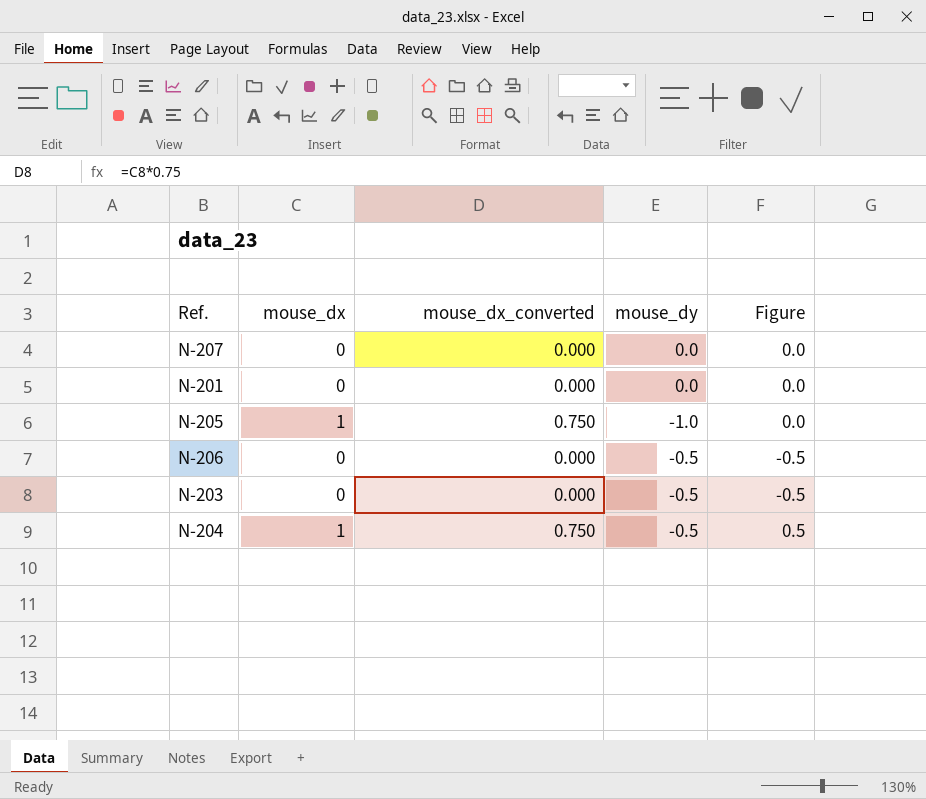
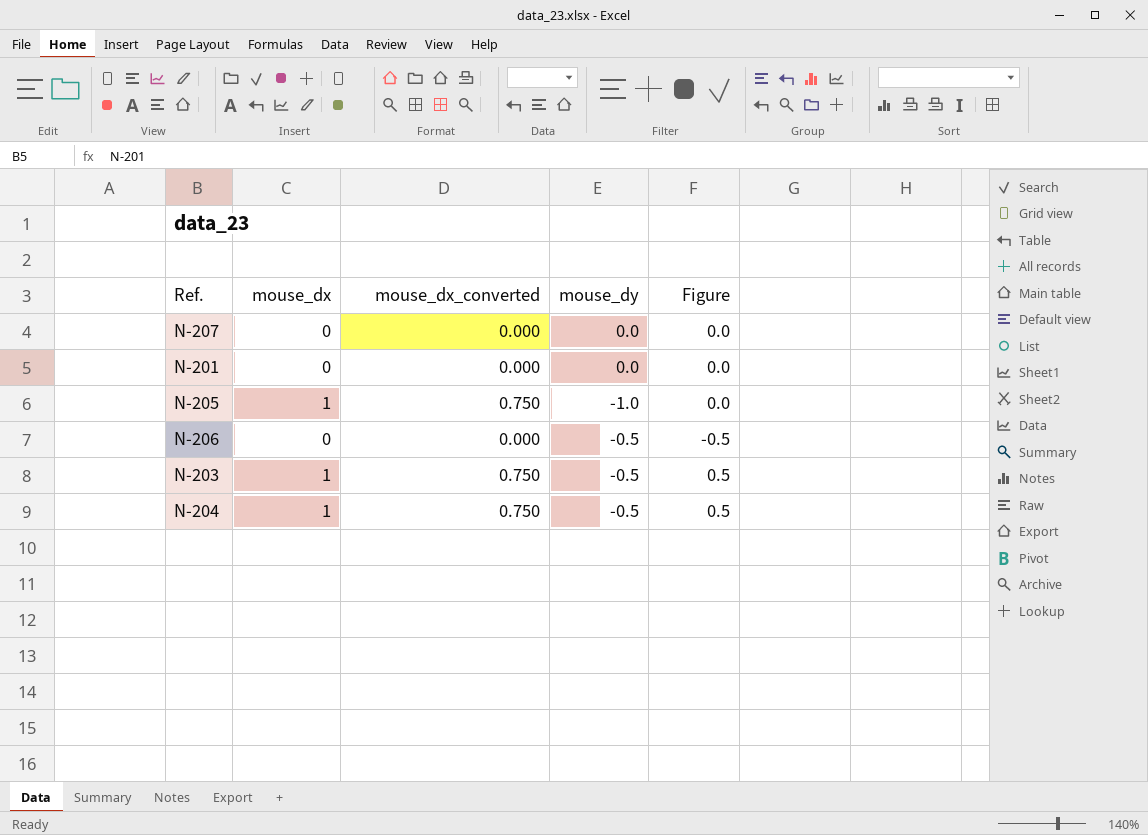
N-203 | mouse_dx: 0 -> 1
N-203 | mouse_dx_converted: 0.000 -> 0.750
N-203 | Figure: -0.5 -> 0.5

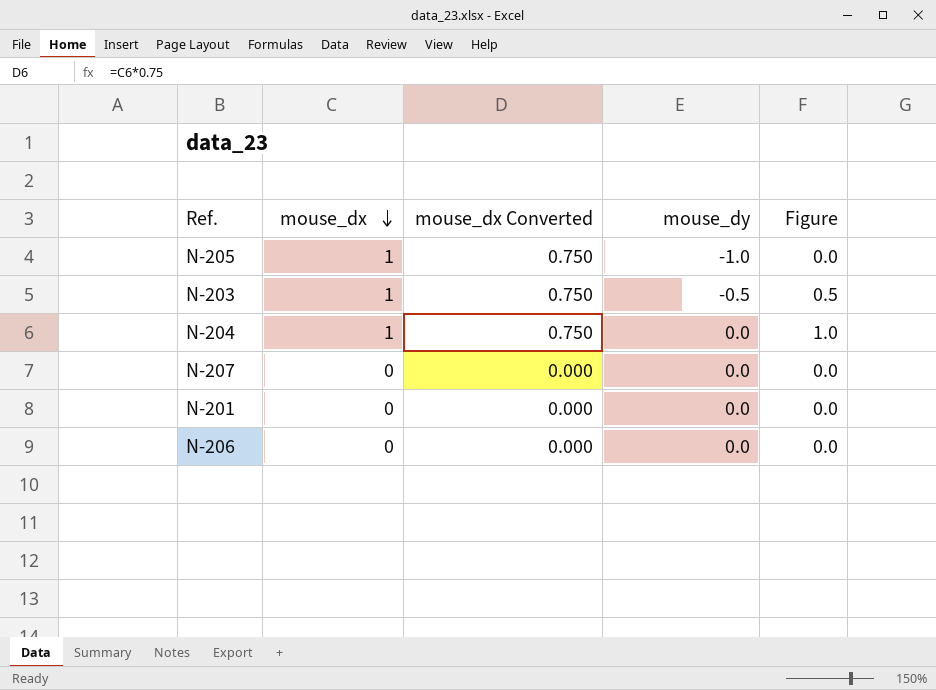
row order: none -> mouse_dx descending
column name: mouse_dx_converted -> mouse_dx Converted
N-204 | mouse_dy: -0.5 -> 0.0
N-204 | Figure: 0.5 -> 1.0
N-206 | mouse_dy: -0.5 -> 0.0
N-206 | Figure: -0.5 -> 0.0

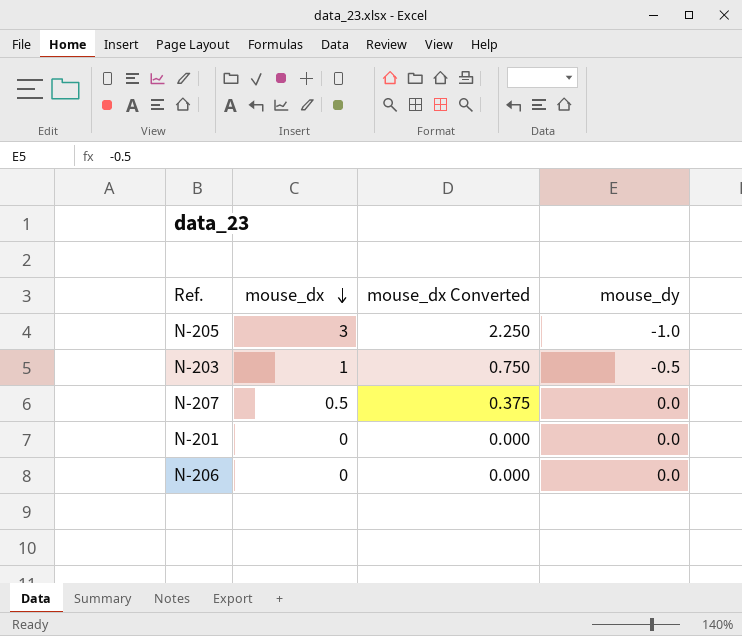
column Figure | formula: [mouse_dx] + [mouse_dy] -> none
row N-204: 1 | 0.750 | 0.0 | 1.0 -> none
N-205 | mouse_dx: 1 -> 3
N-205 | mouse_dx Converted: 0.750 -> 2.250
N-207 | mouse_dx: 0 -> 0.5
N-207 | mouse_dx Converted: 0.000 -> 0.375

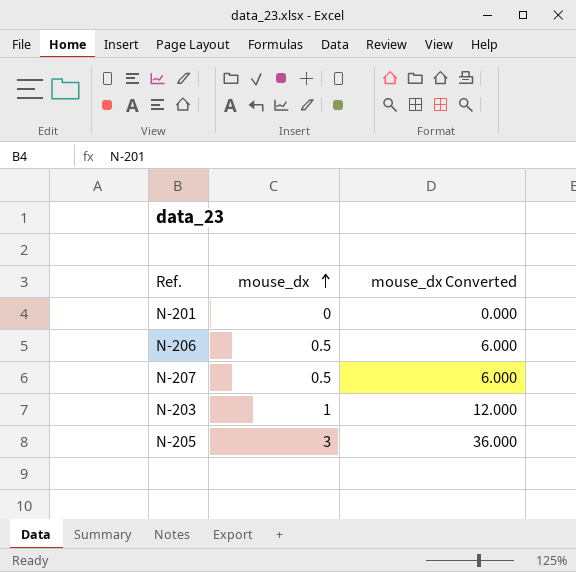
row order: mouse_dx descending -> mouse_dx ascending
column mouse_dy | position: 4 -> none
column mouse_dx Converted | formula: [mouse_dx] * 0.75 -> [mouse_dx] * 12
N-206 | mouse_dx: 0 -> 0.5

